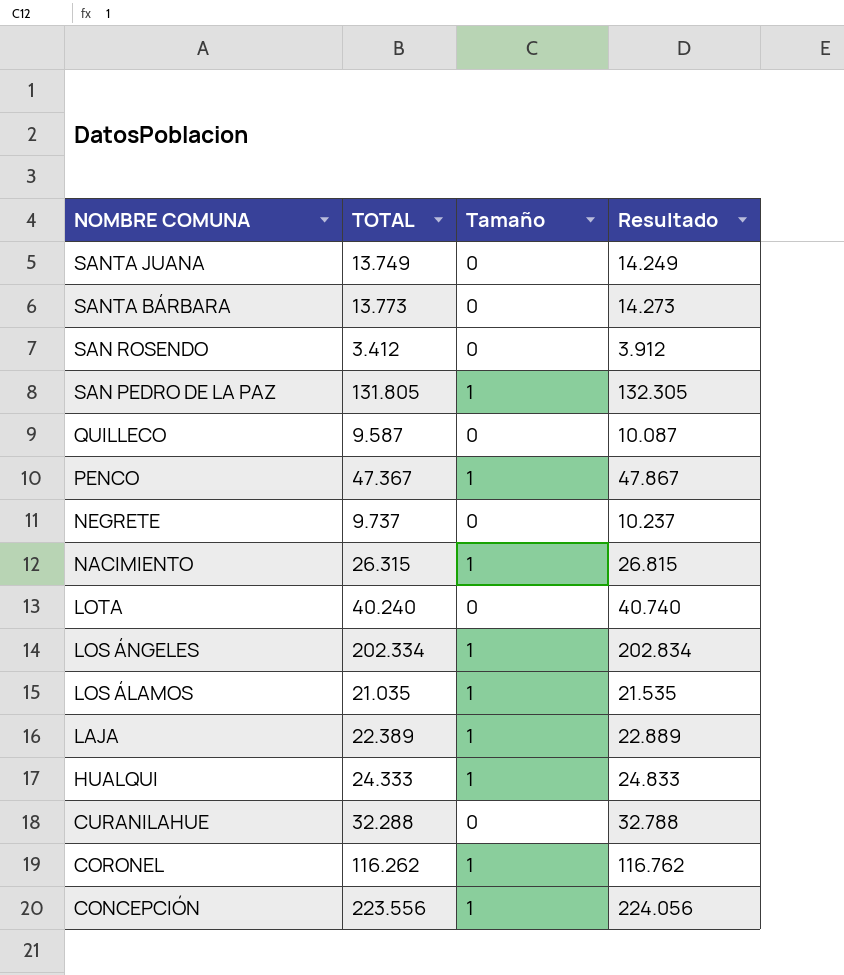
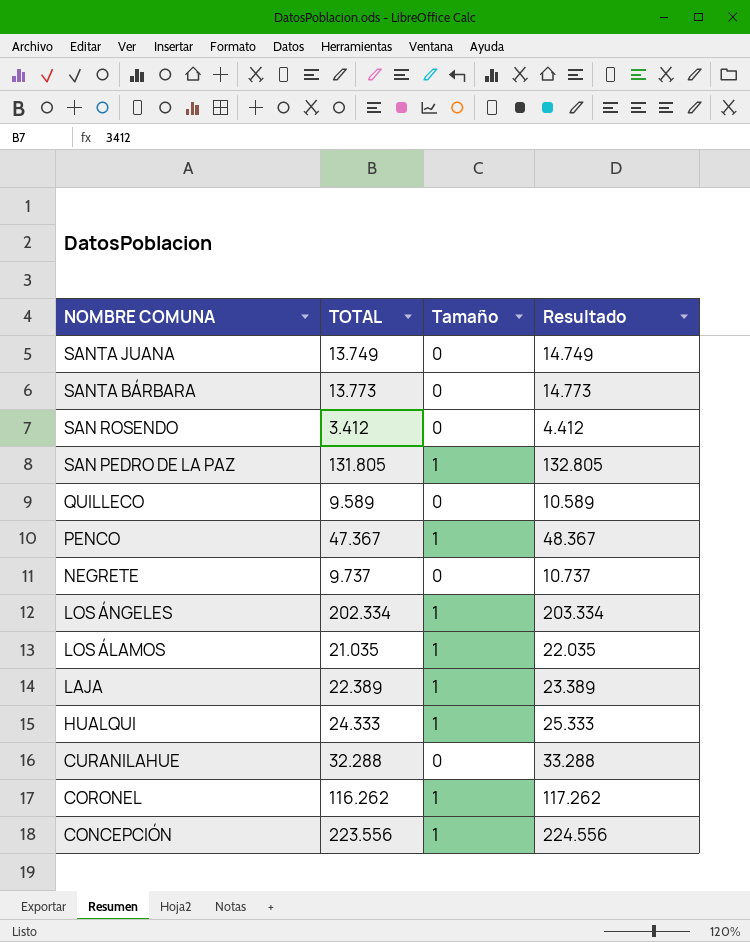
column Resultado | formula: [TOTAL] + 500 -> [TOTAL] + 1000
row NACIMIENTO: 26.315 | 1 | 26.815 -> none
row LOTA: 40.240 | 0 | 40.740 -> none
QUILLECO | TOTAL: 9.587 -> 9.589

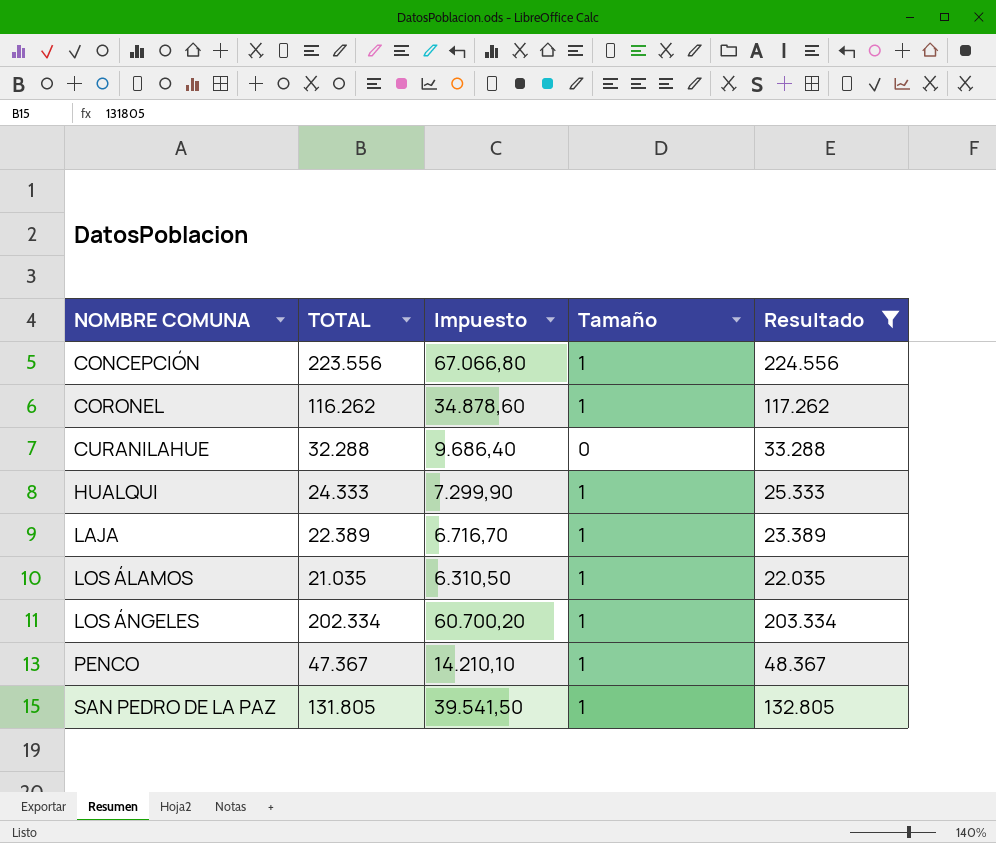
filter: none -> Resultado >= 22.035
row order: NOMBRE COMUNA descending -> NOMBRE COMUNA ascending
column Impuesto | formula: none -> [TOTAL] * 0,3

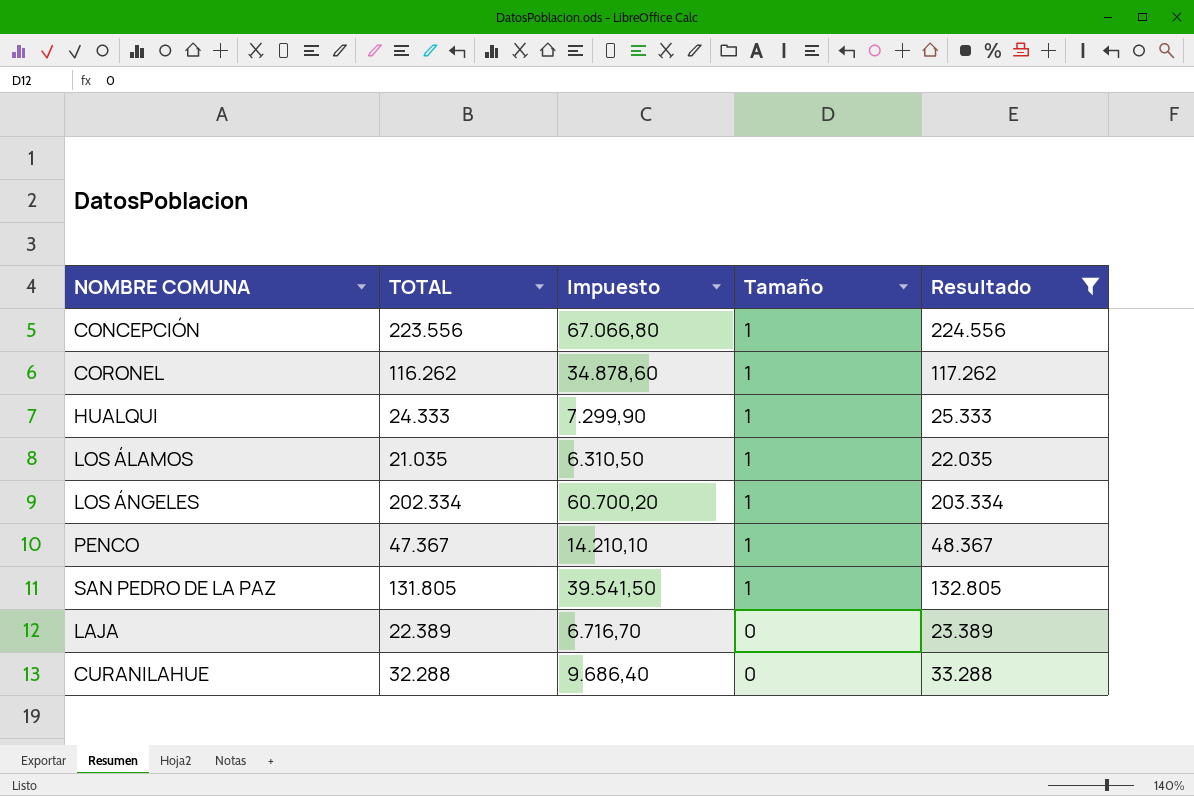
row order: NOMBRE COMUNA ascending -> Tamaño descending
LAJA | Tamaño: 1 -> 0

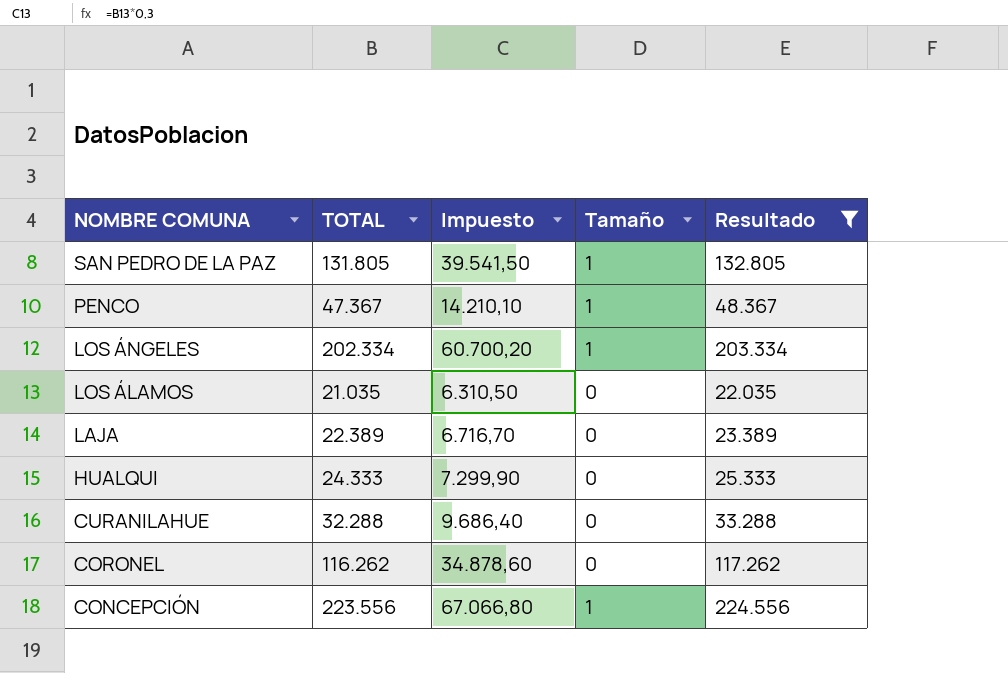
row order: Tamaño descending -> NOMBRE COMUNA descending
LOS ÁLAMOS | Tamaño: 1 -> 0
HUALQUI | Tamaño: 1 -> 0
CORONEL | Tamaño: 1 -> 0

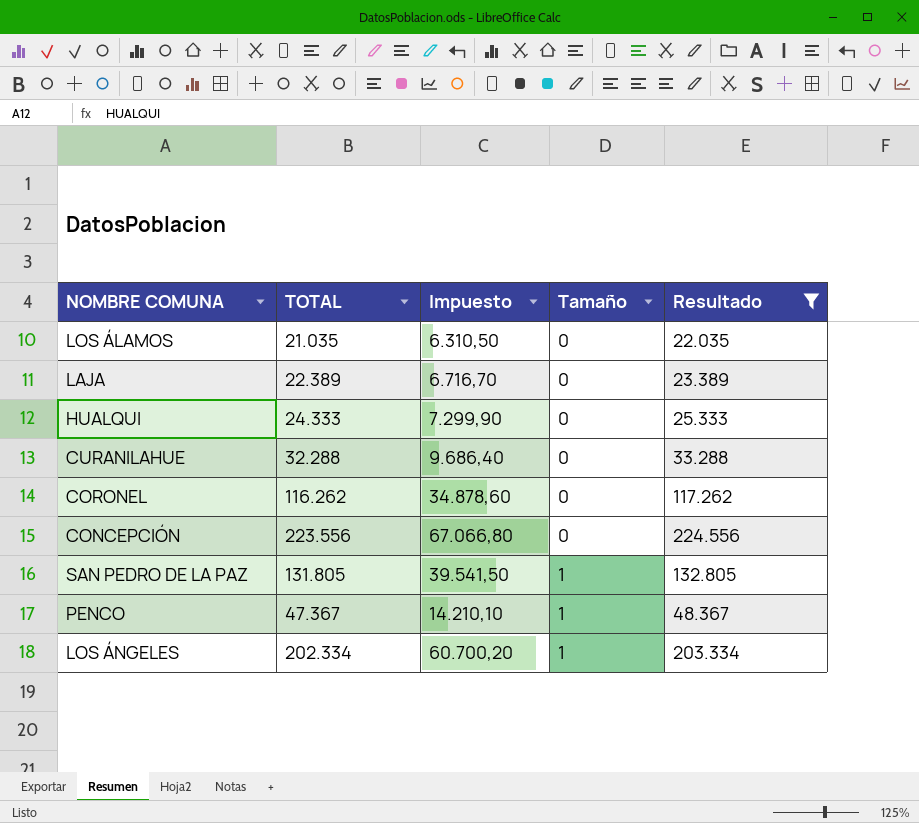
row order: NOMBRE COMUNA descending -> Tamaño ascending
CONCEPCIÓN | Tamaño: 1 -> 0

